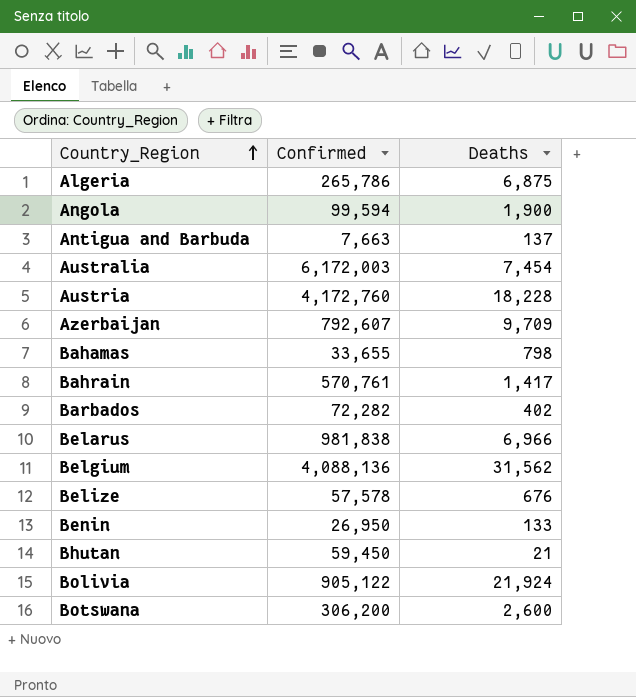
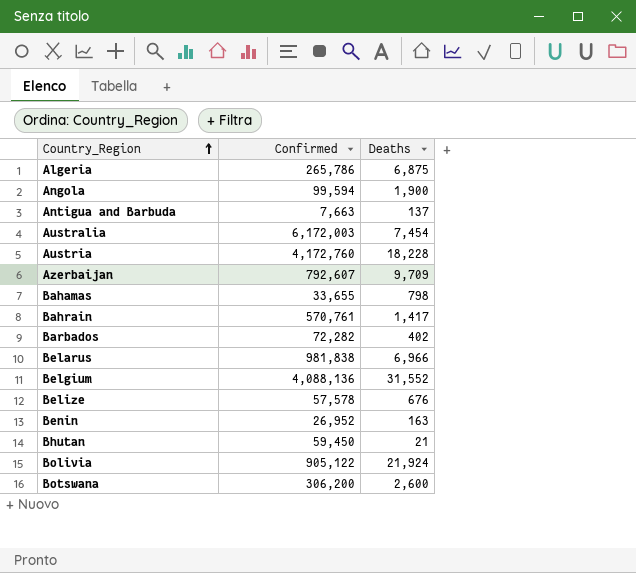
Belgium | Deaths: 31,562 -> 31,552
Benin | Confirmed: 26,950 -> 26,952
Benin | Deaths: 133 -> 163

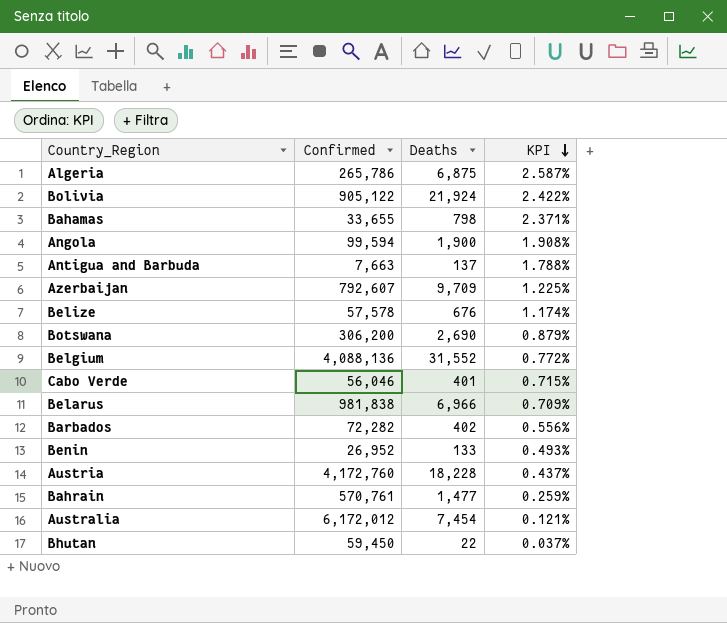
row order: Country_Region ascending -> KPI descending
column KPI | formula: none -> [Deaths] / [Confirmed]
Botswana | Deaths: 2,600 -> 2,690
row Cabo Verde: none -> 56,046 | 401 | 0.715%
Benin | Deaths: 163 -> 133
Bahrain | Deaths: 1,417 -> 1,477
Australia | Confirmed: 6,172,003 -> 6,172,012
Bhutan | Deaths: 21 -> 22

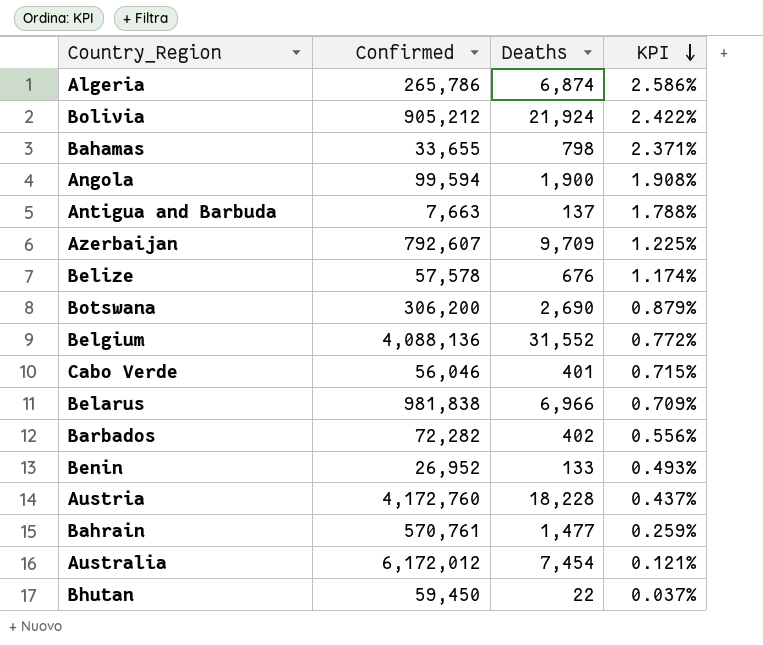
Algeria | Deaths: 6,875 -> 6,874
Algeria | KPI: 2.587% -> 2.586%
Bolivia | Confirmed: 905,122 -> 905,212

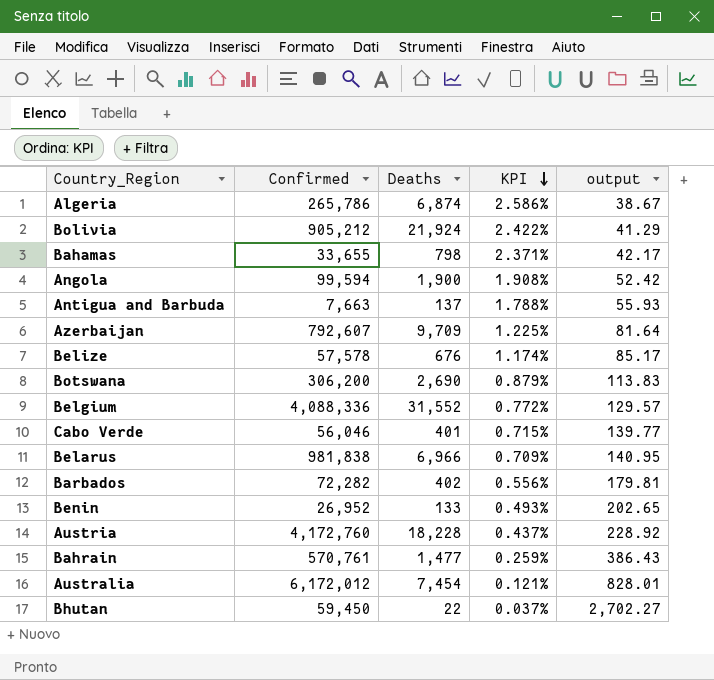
column output | formula: none -> [Confirmed] / [Deaths]
Belgium | Confirmed: 4,088,136 -> 4,088,336

